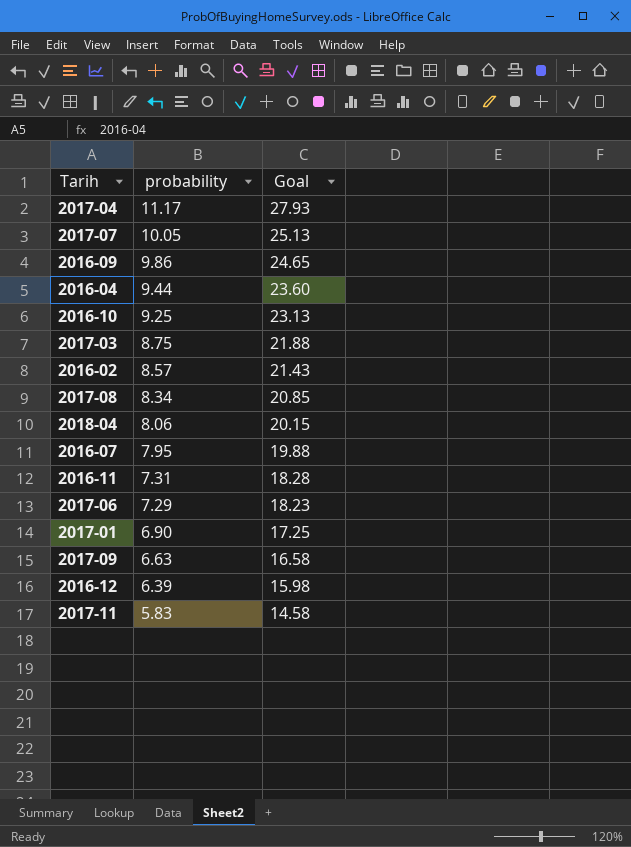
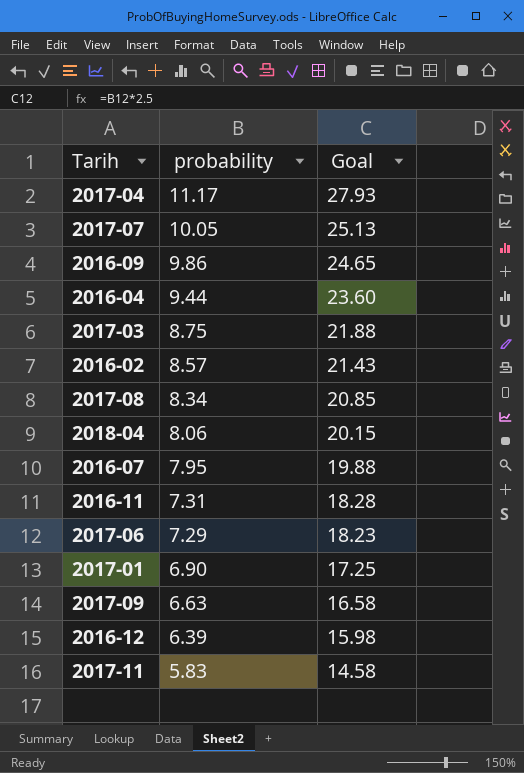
row 2016-10: 9.25 | 23.13 -> none

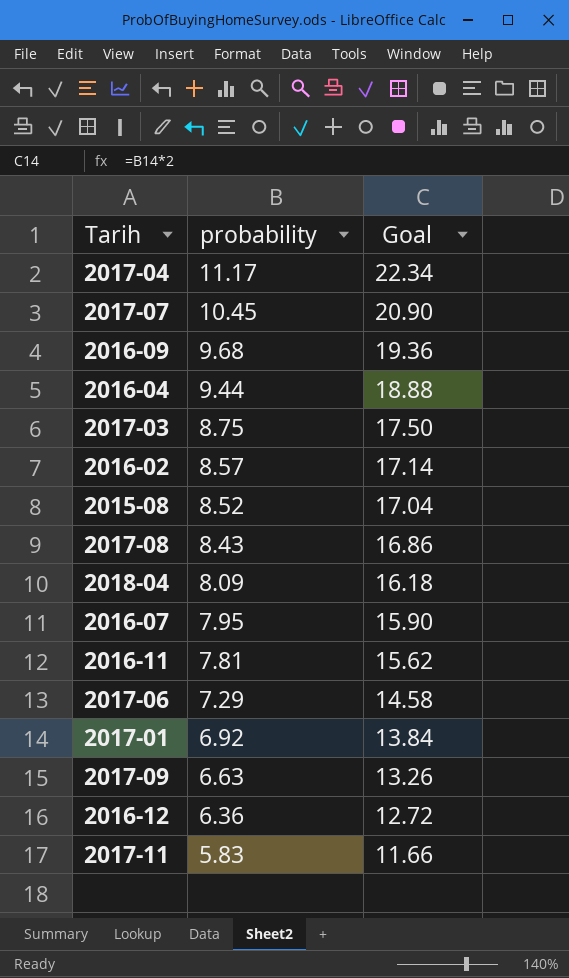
column Goal | formula: [probability] * 2.5 -> [probability] * 2
2017-07 | probability: 10.05 -> 10.45
2016-09 | probability: 9.86 -> 9.68
row 2015-08: none -> 8.52 | 17.04
2017-08 | probability: 8.34 -> 8.43
2018-04 | probability: 8.06 -> 8.09
2016-11 | probability: 7.31 -> 7.81
2017-01 | probability: 6.90 -> 6.92
2016-12 | probability: 6.39 -> 6.36

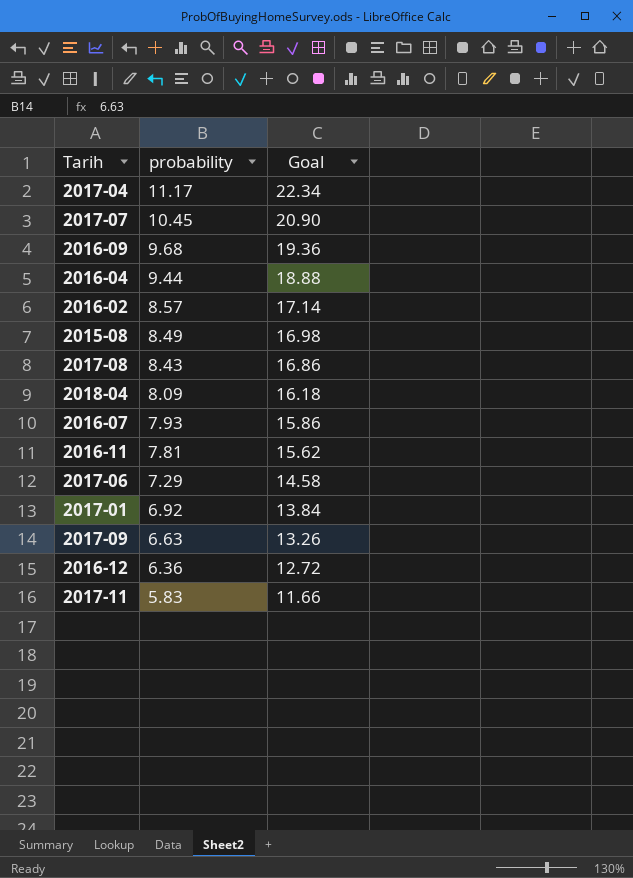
row 2017-03: 8.75 | 17.50 -> none
2015-08 | probability: 8.52 -> 8.49
2015-08 | Goal: 17.04 -> 16.98
2016-07 | probability: 7.95 -> 7.93
2016-07 | Goal: 15.90 -> 15.86

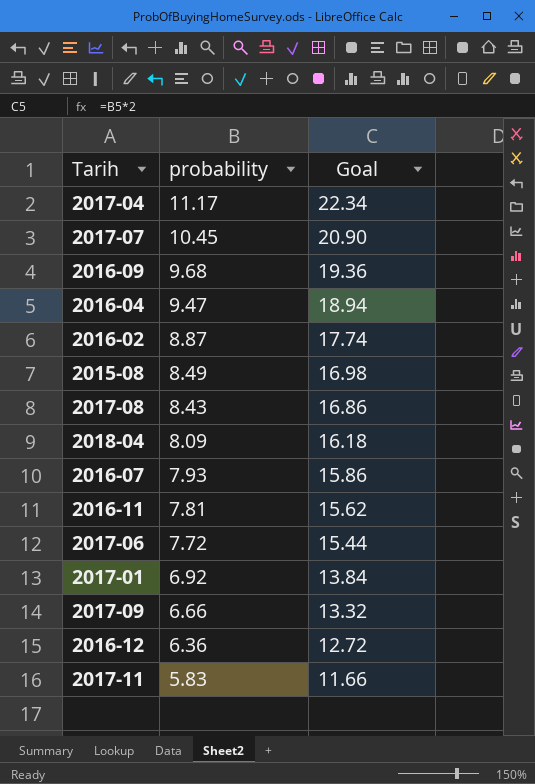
2016-04 | probability: 9.44 -> 9.47
2016-04 | Goal: 18.88 -> 18.94
2016-02 | probability: 8.57 -> 8.87
2016-02 | Goal: 17.14 -> 17.74
2017-06 | probability: 7.29 -> 7.72
2017-06 | Goal: 14.58 -> 15.44
2017-09 | probability: 6.63 -> 6.66
2017-09 | Goal: 13.26 -> 13.32

